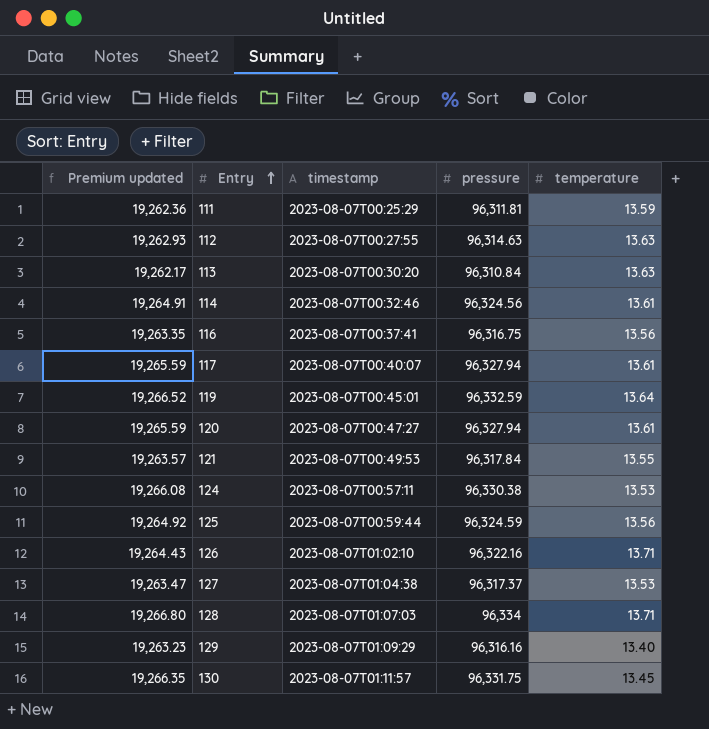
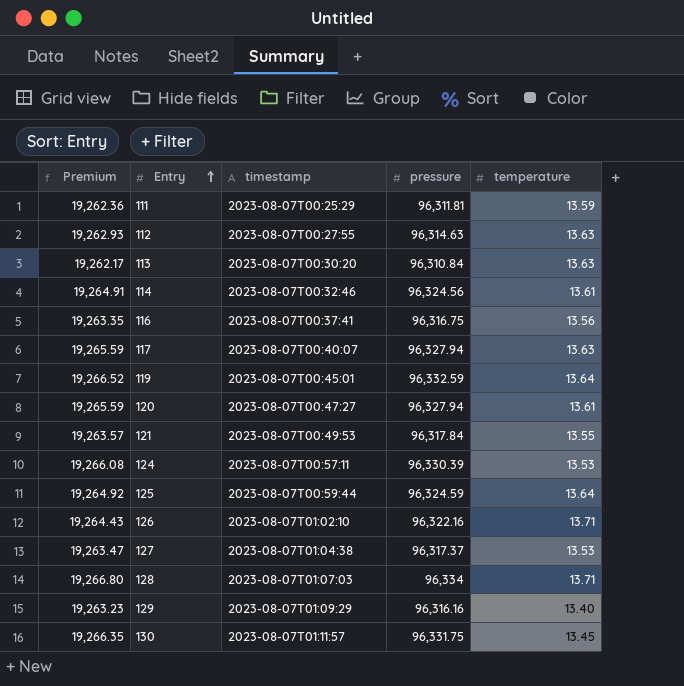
column name: Premium updated -> Premium
117 | temperature: 13.61 -> 13.63
124 | pressure: 96,330.38 -> 96,330.39
125 | temperature: 13.56 -> 13.64

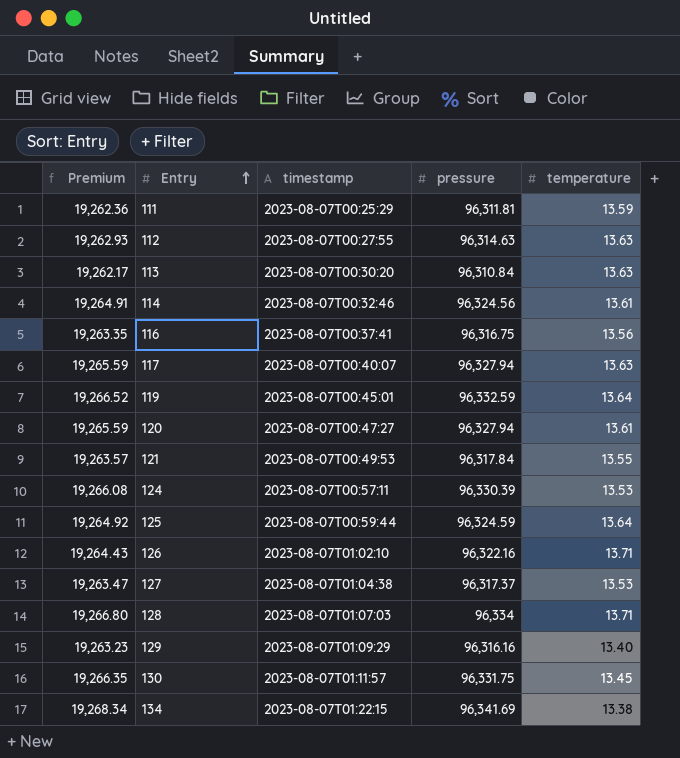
row 134: none -> 19,268.34 | 2023-08-07T01:22:15 | 96,341.69 | 13.38

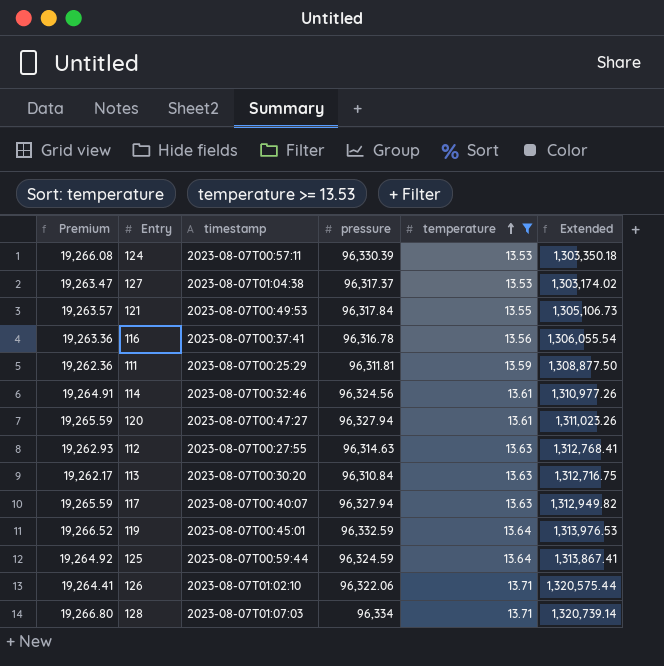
filter: none -> temperature >= 13.53
row order: Entry ascending -> temperature ascending
column Extended | formula: none -> [pressure] * [temperature]
116 | Premium: 19,263.35 -> 19,263.36
116 | pressure: 96,316.75 -> 96,316.78
126 | Premium: 19,264.43 -> 19,264.41
126 | pressure: 96,322.16 -> 96,322.06

